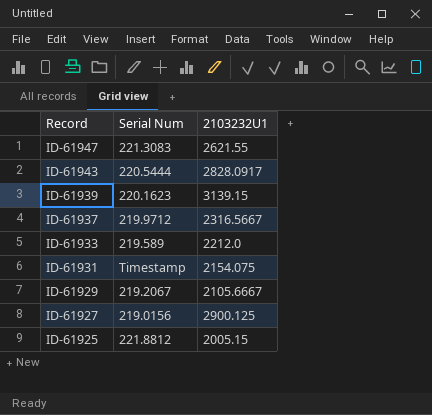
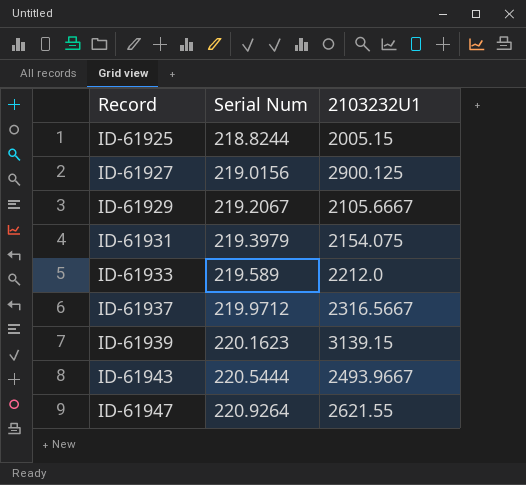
row order: Record descending -> Record ascending
ID-61925 | Serial Num: 221.8812 -> 218.8244
ID-61931 | Serial Num: Timestamp -> 219.3979
ID-61943 | 2103232U1: 2828.0917 -> 2493.9667
ID-61947 | Serial Num: 221.3083 -> 220.9264

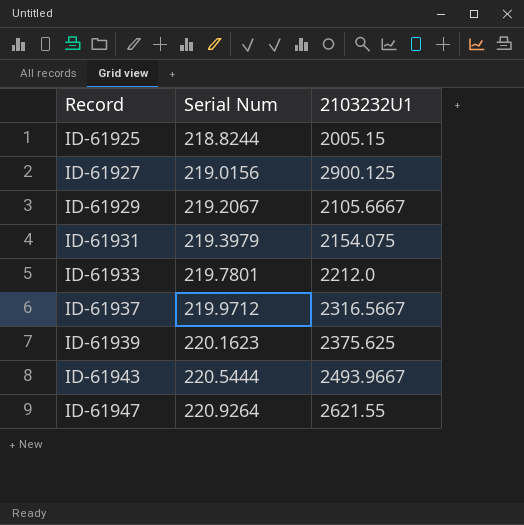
ID-61933 | Serial Num: 219.589 -> 219.7801
ID-61939 | 2103232U1: 3139.15 -> 2375.625

